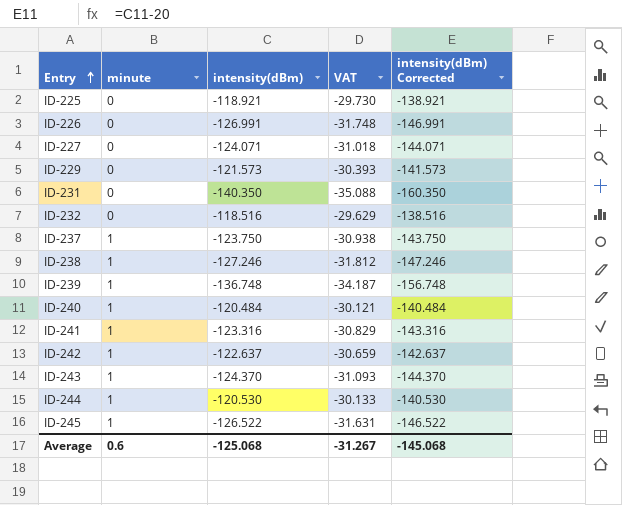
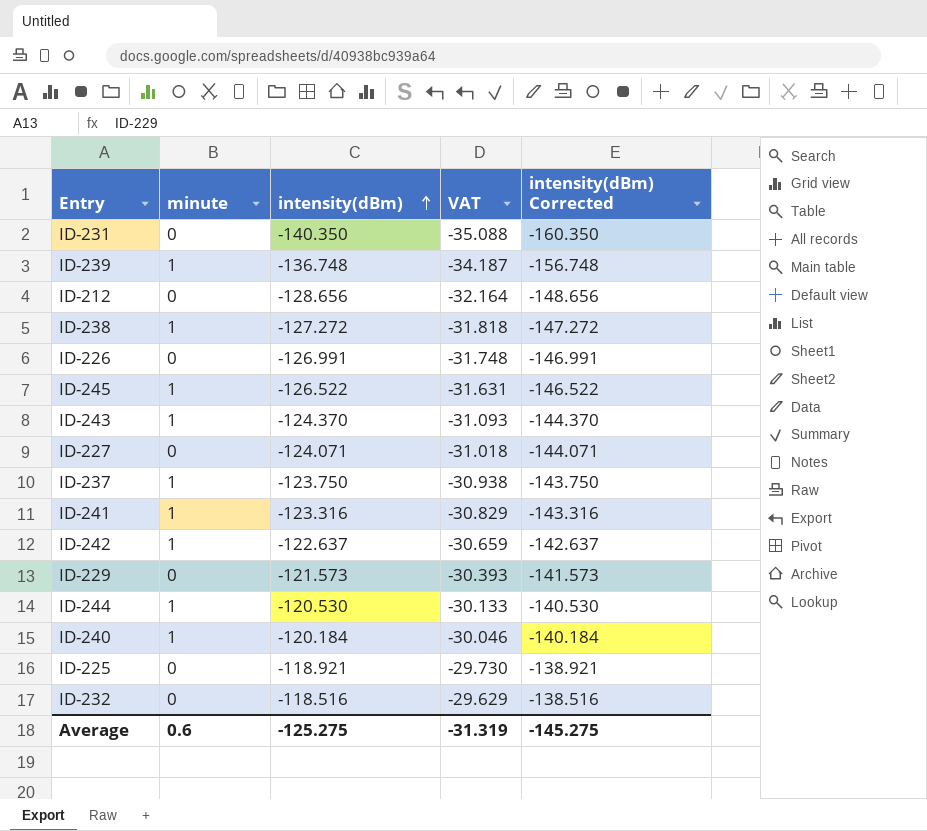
row order: Entry ascending -> intensity(dBm) ascending
row ID-212: none -> 0 | -128.656 | -32.164 | -148.656
ID-238 | intensity(dBm): -127.246 -> -127.272
ID-238 | VAT: -31.812 -> -31.818
ID-238 | intensity(dBm) Corrected: -147.246 -> -147.272
ID-240 | intensity(dBm): -120.484 -> -120.184
ID-240 | VAT: -30.121 -> -30.046
ID-240 | intensity(dBm) Corrected: -140.484 -> -140.184
Average | intensity(dBm): -125.068 -> -125.275
Average | VAT: -31.267 -> -31.319
Average | intensity(dBm) Corrected: -145.068 -> -145.275

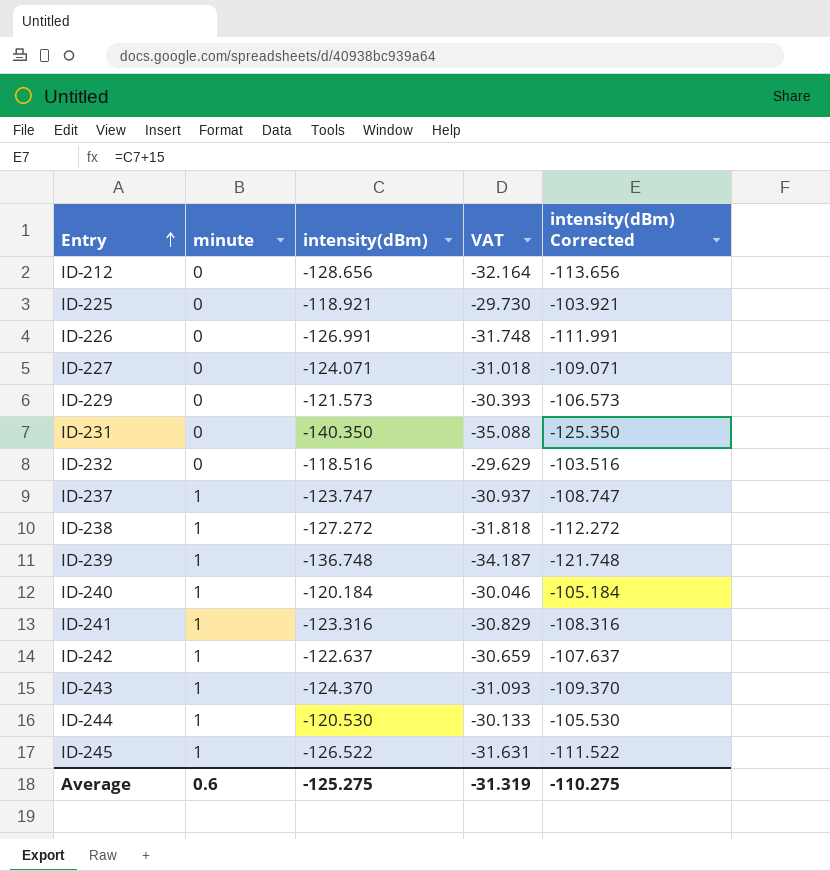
row order: intensity(dBm) ascending -> Entry ascending
column intensity(dBm) Corrected | formula: [intensity(dBm)] - 20 -> [intensity(dBm)] + 15
ID-237 | intensity(dBm): -123.750 -> -123.747
ID-237 | VAT: -30.938 -> -30.937
Average | intensity(dBm) Corrected: -145.275 -> -110.275

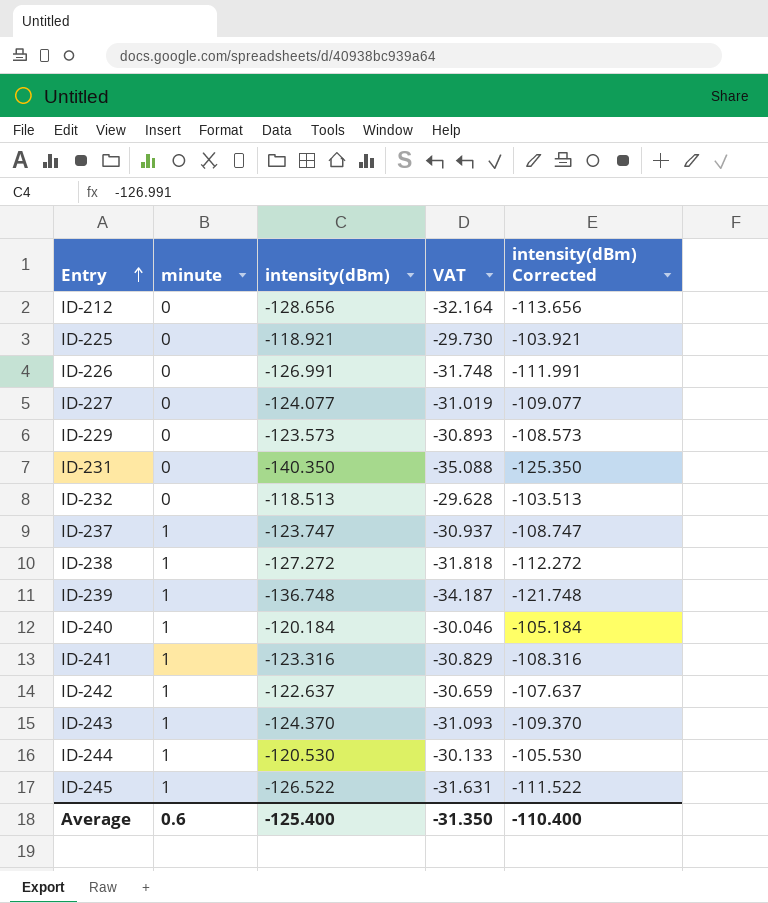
ID-227 | intensity(dBm): -124.071 -> -124.077
ID-227 | VAT: -31.018 -> -31.019
ID-227 | intensity(dBm) Corrected: -109.071 -> -109.077
ID-229 | intensity(dBm): -121.573 -> -123.573
ID-229 | VAT: -30.393 -> -30.893
ID-229 | intensity(dBm) Corrected: -106.573 -> -108.573
ID-232 | intensity(dBm): -118.516 -> -118.513
ID-232 | VAT: -29.629 -> -29.628
ID-232 | intensity(dBm) Corrected: -103.516 -> -103.513
Average | intensity(dBm): -125.275 -> -125.400
Average | VAT: -31.319 -> -31.350
Average | intensity(dBm) Corrected: -110.275 -> -110.400

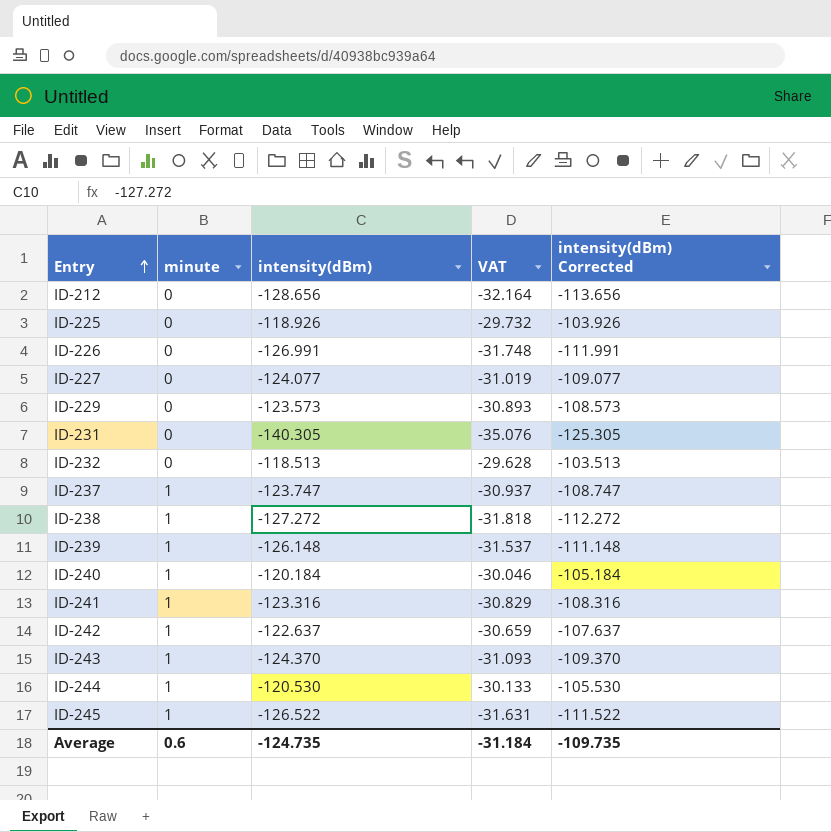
ID-225 | intensity(dBm): -118.921 -> -118.926
ID-225 | VAT: -29.730 -> -29.732
ID-225 | intensity(dBm) Corrected: -103.921 -> -103.926
ID-231 | intensity(dBm): -140.350 -> -140.305
ID-231 | VAT: -35.088 -> -35.076
ID-231 | intensity(dBm) Corrected: -125.350 -> -125.305
ID-239 | intensity(dBm): -136.748 -> -126.148
ID-239 | VAT: -34.187 -> -31.537
ID-239 | intensity(dBm) Corrected: -121.748 -> -111.148
Average | intensity(dBm): -125.400 -> -124.735
Average | VAT: -31.350 -> -31.184
Average | intensity(dBm) Corrected: -110.400 -> -109.735

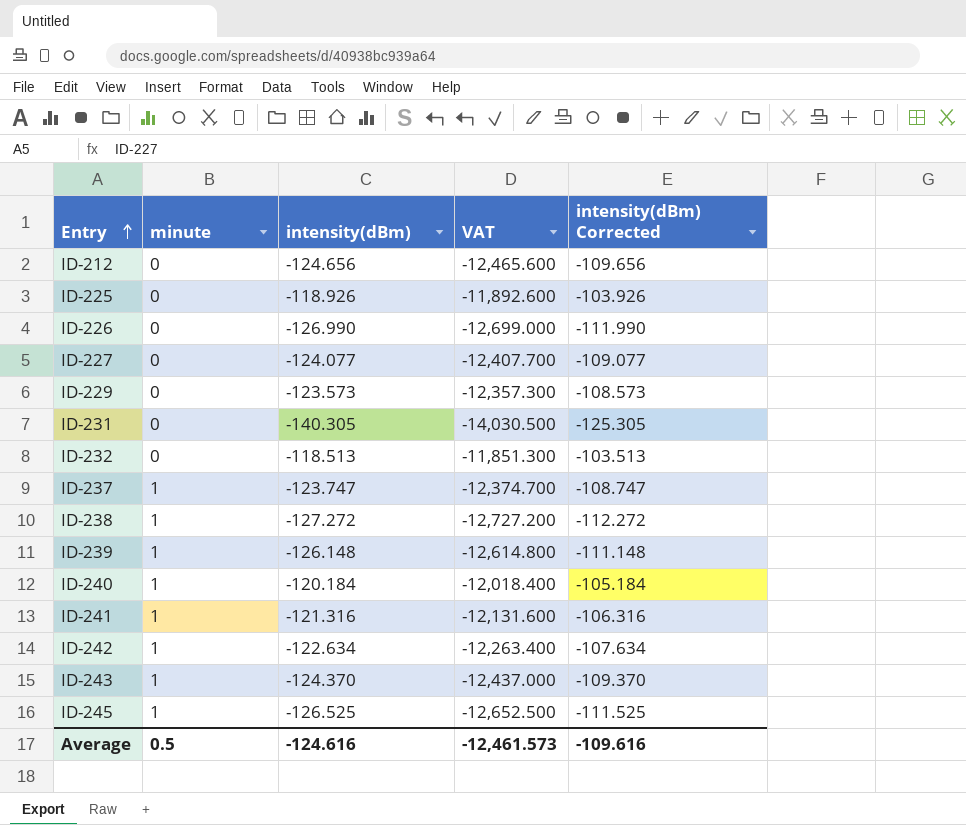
column VAT | formula: [intensity(dBm)] * 0.25 -> [intensity(dBm)] * 100
row ID-244: 1 | -120.530 | -30.133 | -105.530 -> none
ID-212 | intensity(dBm): -128.656 -> -124.656
ID-212 | intensity(dBm) Corrected: -113.656 -> -109.656
ID-226 | intensity(dBm): -126.991 -> -126.990
ID-226 | intensity(dBm) Corrected: -111.991 -> -111.990
ID-241 | intensity(dBm): -123.316 -> -121.316
ID-241 | intensity(dBm) Corrected: -108.316 -> -106.316
ID-242 | intensity(dBm): -122.637 -> -122.634
ID-242 | intensity(dBm) Corrected: -107.637 -> -107.634
ID-245 | intensity(dBm): -126.522 -> -126.525
ID-245 | intensity(dBm) Corrected: -111.522 -> -111.525
Average | minute: 0.6 -> 0.5
Average | intensity(dBm): -124.735 -> -124.616
Average | VAT: -31.184 -> -12,461.573
Average | intensity(dBm) Corrected: -109.735 -> -109.616

